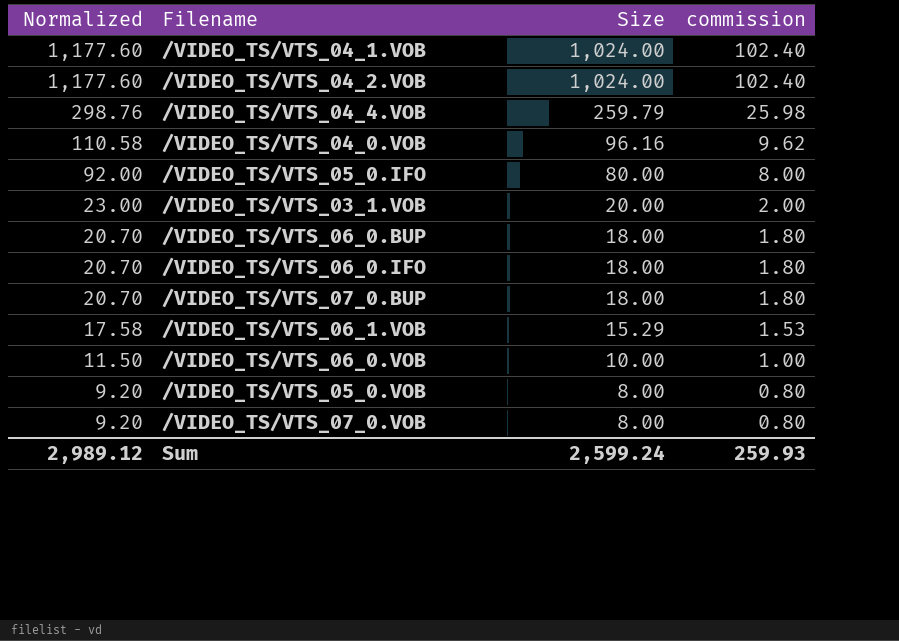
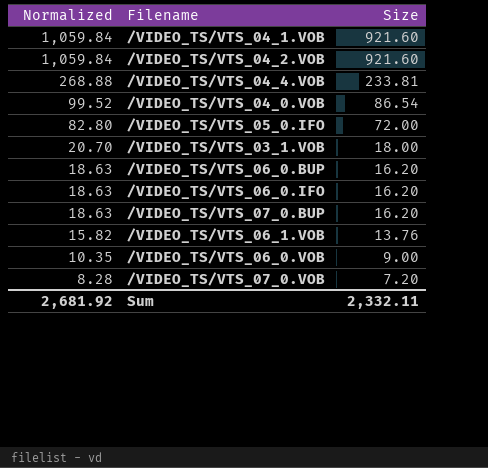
column commission | formula: [Size] * 0.1 -> none
row /VIDEO_TS/VTS_05_0.VOB: 9.20 | 8.00 | 0.80 -> none
/VIDEO_TS/VTS_04_1.VOB | Normalized: 1,177.60 -> 1,059.84
/VIDEO_TS/VTS_04_1.VOB | Size: 1,024.00 -> 921.60
/VIDEO_TS/VTS_04_2.VOB | Normalized: 1,177.60 -> 1,059.84
/VIDEO_TS/VTS_04_2.VOB | Size: 1,024.00 -> 921.60
/VIDEO_TS/VTS_04_4.VOB | Normalized: 298.76 -> 268.88
/VIDEO_TS/VTS_04_4.VOB | Size: 259.79 -> 233.81
/VIDEO_TS/VTS_04_0.VOB | Normalized: 110.58 -> 99.52
/VIDEO_TS/VTS_04_0.VOB | Size: 96.16 -> 86.54
/VIDEO_TS/VTS_05_0.IFO | Normalized: 92.00 -> 82.80
/VIDEO_TS/VTS_05_0.IFO | Size: 80.00 -> 72.00
/VIDEO_TS/VTS_03_1.VOB | Normalized: 23.00 -> 20.70
/VIDEO_TS/VTS_03_1.VOB | Size: 20.00 -> 18.00
/VIDEO_TS/VTS_06_0.BUP | Normalized: 20.70 -> 18.63
/VIDEO_TS/VTS_06_0.BUP | Size: 18.00 -> 16.20
/VIDEO_TS/VTS_06_0.IFO | Normalized: 20.70 -> 18.63
/VIDEO_TS/VTS_06_0.IFO | Size: 18.00 -> 16.20
/VIDEO_TS/VTS_07_0.BUP | Normalized: 20.70 -> 18.63
/VIDEO_TS/VTS_07_0.BUP | Size: 18.00 -> 16.20
/VIDEO_TS/VTS_06_1.VOB | Normalized: 17.58 -> 15.82
/VIDEO_TS/VTS_06_1.VOB | Size: 15.29 -> 13.76
/VIDEO_TS/VTS_06_0.VOB | Normalized: 11.50 -> 10.35
/VIDEO_TS/VTS_06_0.VOB | Size: 10.00 -> 9.00
/VIDEO_TS/VTS_07_0.VOB | Normalized: 9.20 -> 8.28
/VIDEO_TS/VTS_07_0.VOB | Size: 8.00 -> 7.20
Sum | Normalized: 2,989.12 -> 2,681.92
Sum | Size: 2,599.24 -> 2,332.11

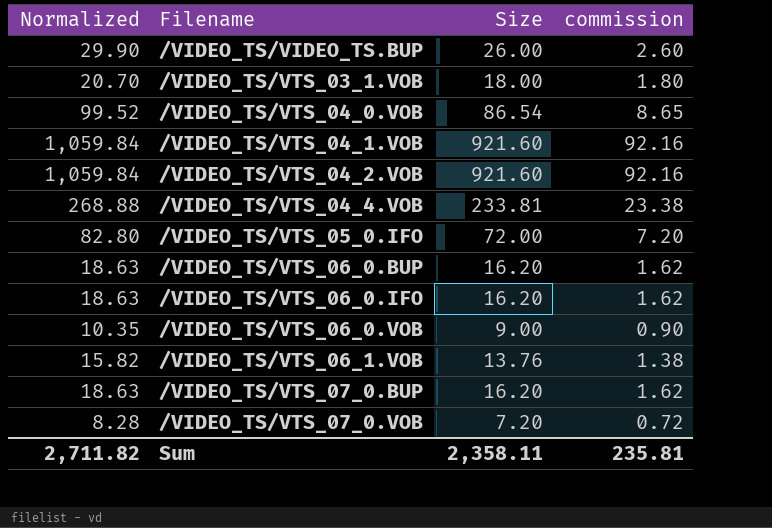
row order: Normalized descending -> Filename ascending
column commission | formula: none -> [Size] * 0.1
row /VIDEO_TS/VIDEO_TS.BUP: none -> 29.90 | 26.00 | 2.60
Sum | Normalized: 2,681.92 -> 2,711.82
Sum | Size: 2,332.11 -> 2,358.11

